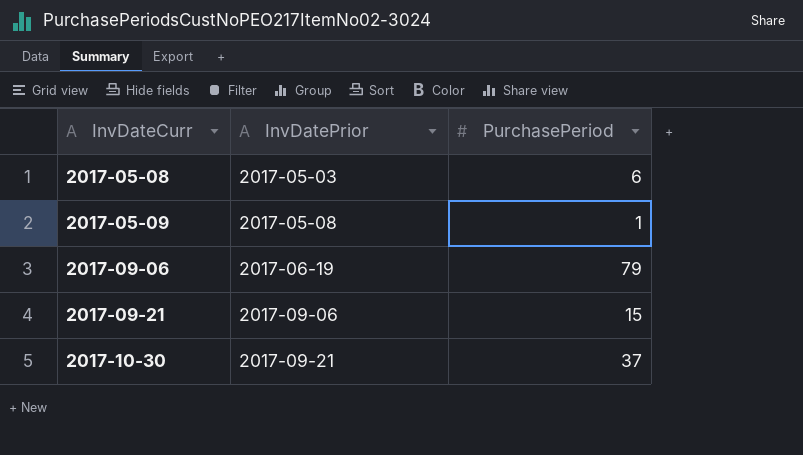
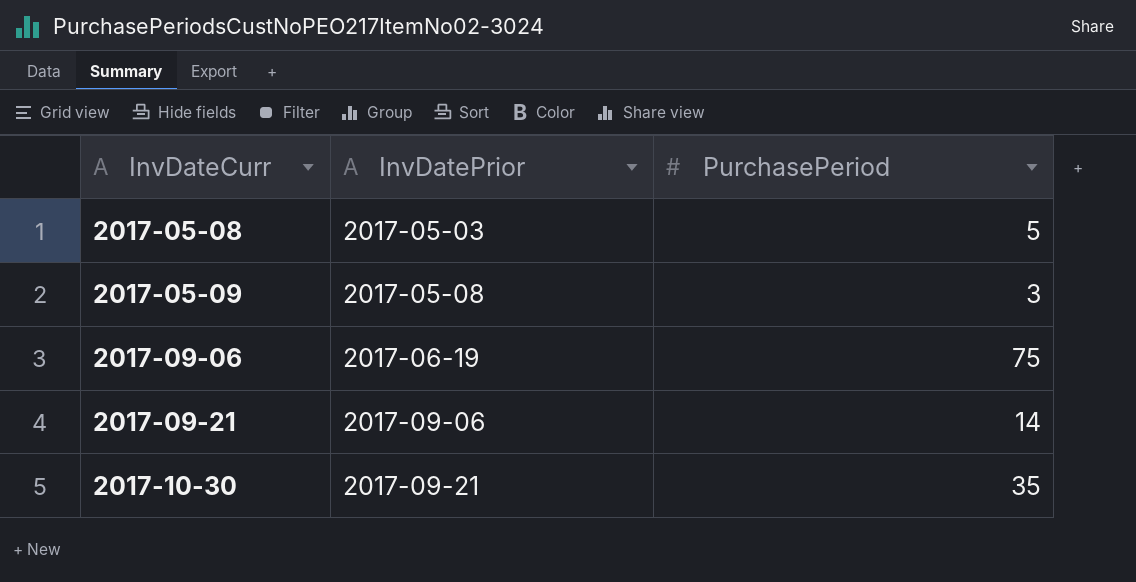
2017-05-08 | PurchasePeriod: 6 -> 5
2017-05-09 | PurchasePeriod: 1 -> 3
2017-09-06 | PurchasePeriod: 79 -> 75
2017-09-21 | PurchasePeriod: 15 -> 14
2017-10-30 | PurchasePeriod: 37 -> 35

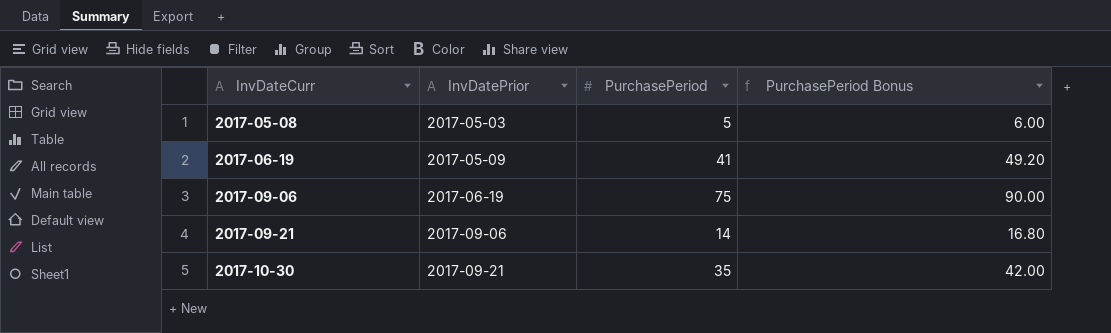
column PurchasePeriod Bonus | formula: none -> [PurchasePeriod] * 1.2
row 2017-05-09: 2017-05-08 | 3 -> none
row 2017-06-19: none -> 2017-05-09 | 41 | 49.20

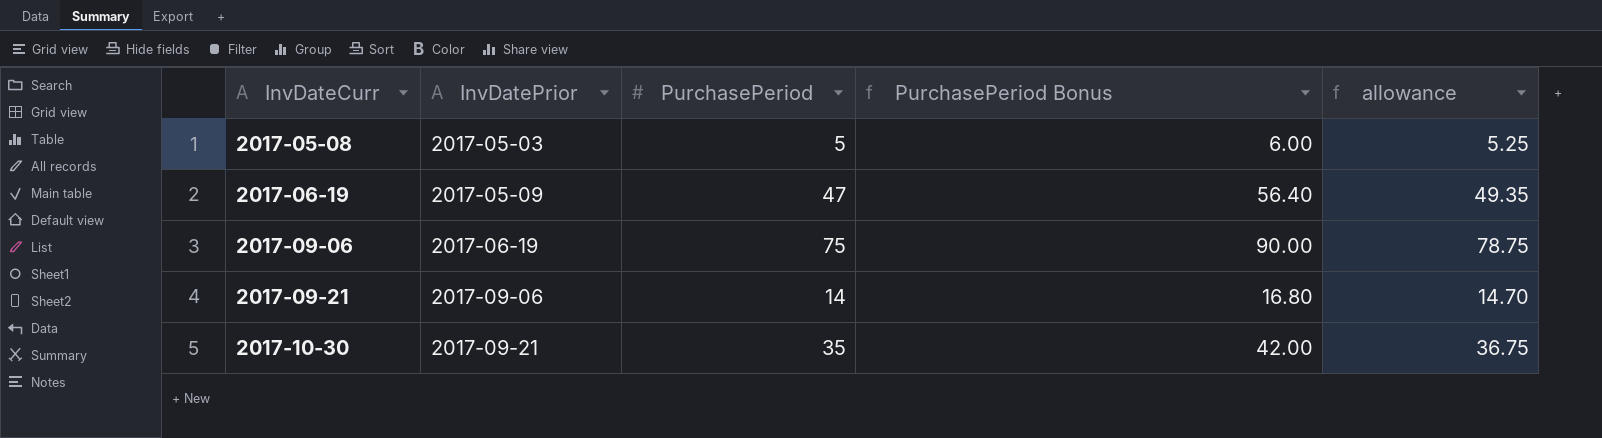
column allowance | formula: none -> [PurchasePeriod] * 1.05
2017-06-19 | PurchasePeriod: 41 -> 47
2017-06-19 | PurchasePeriod Bonus: 49.20 -> 56.40

